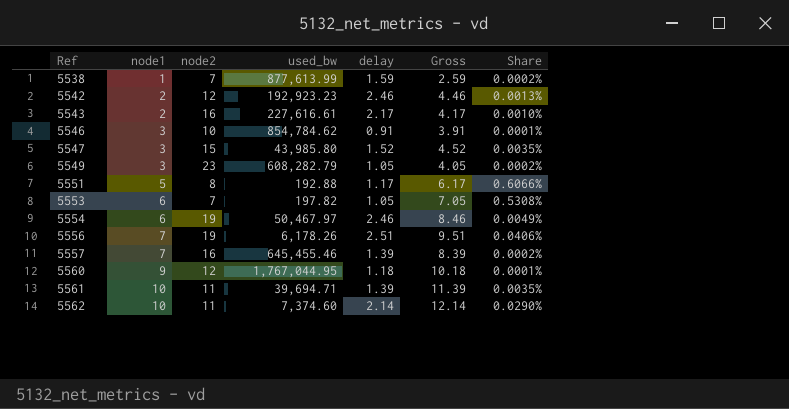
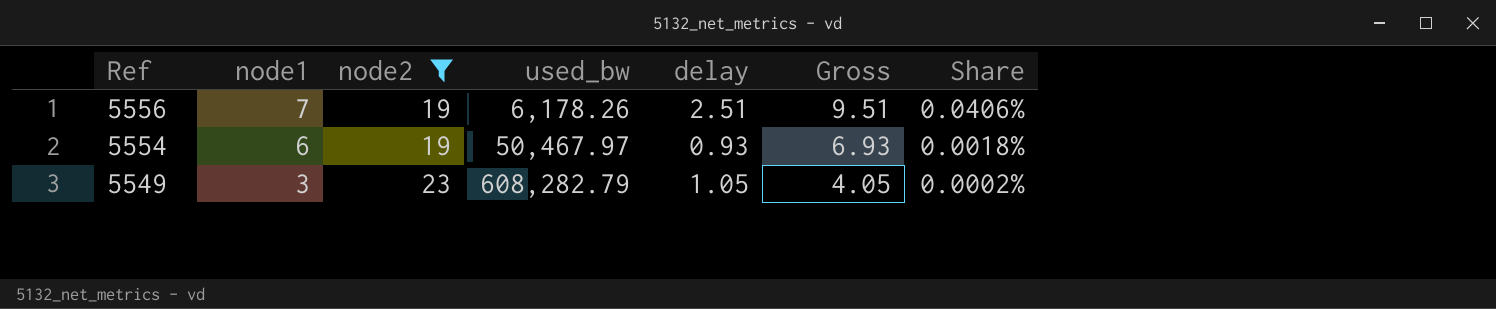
filter: none -> node2 >= 19
row order: Ref ascending -> Ref descending
5554 | delay: 2.46 -> 0.93
5554 | Gross: 8.46 -> 6.93
5554 | Share: 0.0049% -> 0.0018%

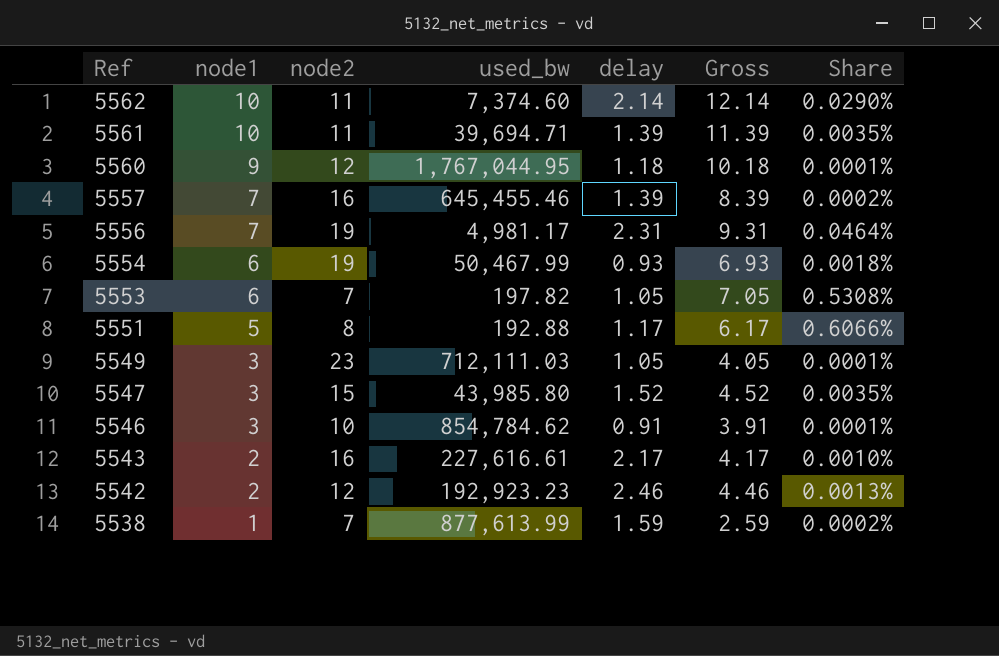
filter: node2 >= 19 -> none
5556 | used_bw: 6,178.26 -> 4,981.17
5556 | delay: 2.51 -> 2.31
5556 | Gross: 9.51 -> 9.31
5556 | Share: 0.0406% -> 0.0464%
5554 | used_bw: 50,467.97 -> 50,467.99
5549 | used_bw: 608,282.79 -> 712,111.03
5549 | Share: 0.0002% -> 0.0001%

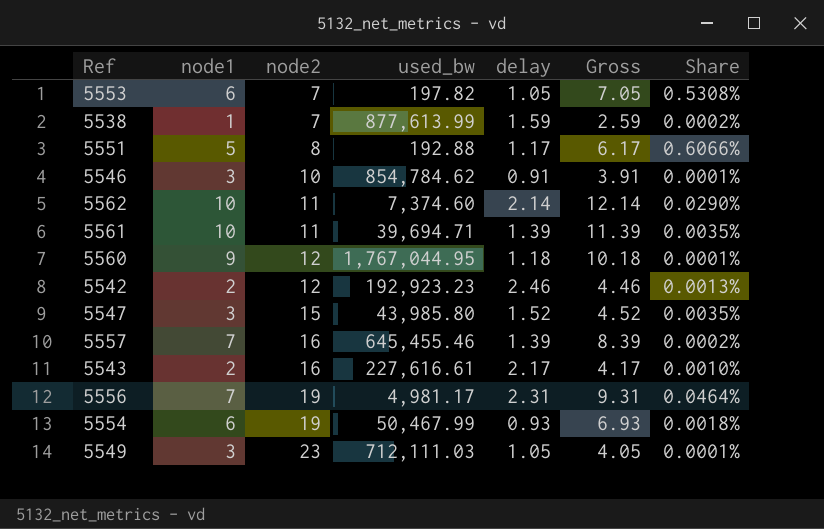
row order: Ref descending -> node2 ascending

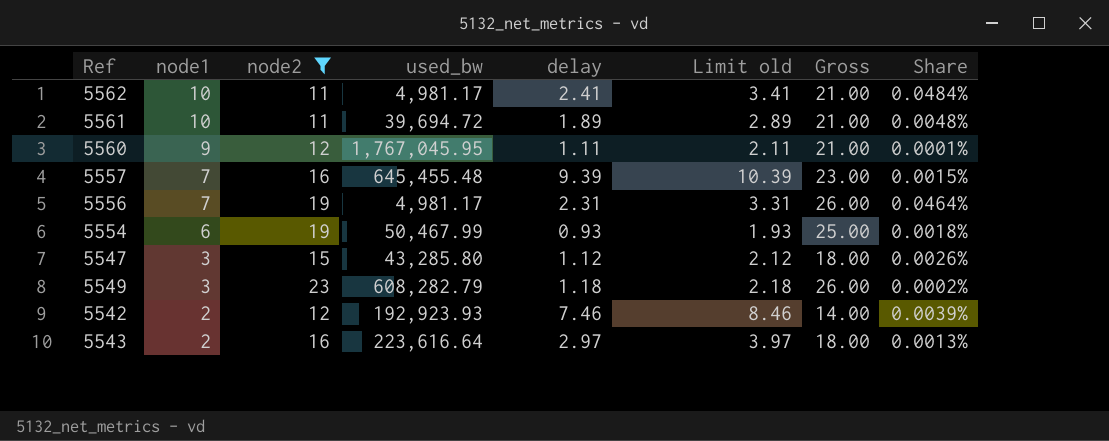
filter: none -> node2 >= 11
row order: node2 ascending -> node1 descending
column Limit old | formula: none -> [delay] + 1
column Gross | formula: [node1] + [delay] -> [node1] + [node2]
5562 | used_bw: 7,374.60 -> 4,981.17
5562 | delay: 2.14 -> 2.41
5562 | Share: 0.0290% -> 0.0484%
5561 | used_bw: 39,694.71 -> 39,694.72
5561 | delay: 1.39 -> 1.89
5561 | Share: 0.0035% -> 0.0048%
5560 | used_bw: 1,767,044.95 -> 1,767,045.95
5560 | delay: 1.18 -> 1.11
5557 | used_bw: 645,455.46 -> 645,455.48
5557 | delay: 1.39 -> 9.39
5557 | Share: 0.0002% -> 0.0015%
5547 | used_bw: 43,985.80 -> 43,285.80
5547 | delay: 1.52 -> 1.12
5547 | Share: 0.0035% -> 0.0026%
5549 | used_bw: 712,111.03 -> 608,282.79
5549 | delay: 1.05 -> 1.18
5549 | Share: 0.0001% -> 0.0002%
5542 | used_bw: 192,923.23 -> 192,923.93
5542 | delay: 2.46 -> 7.46
5542 | Share: 0.0013% -> 0.0039%
5543 | used_bw: 227,616.61 -> 223,616.64
5543 | delay: 2.17 -> 2.97
5543 | Share: 0.0010% -> 0.0013%

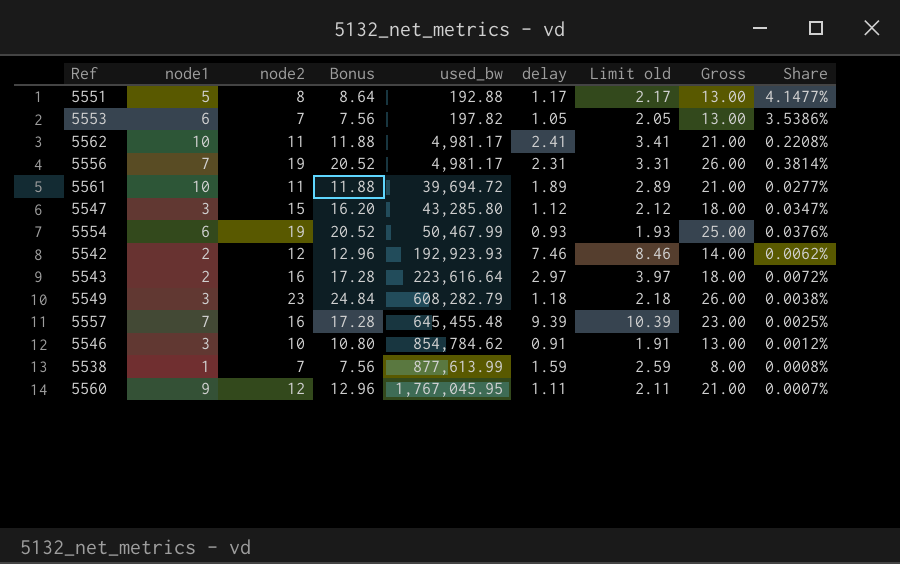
filter: node2 >= 11 -> none
row order: node1 descending -> used_bw ascending
column Bonus | formula: none -> [node2] * 1.08
column Share | formula: [delay] / [used_bw] -> [node2] / [used_bw]

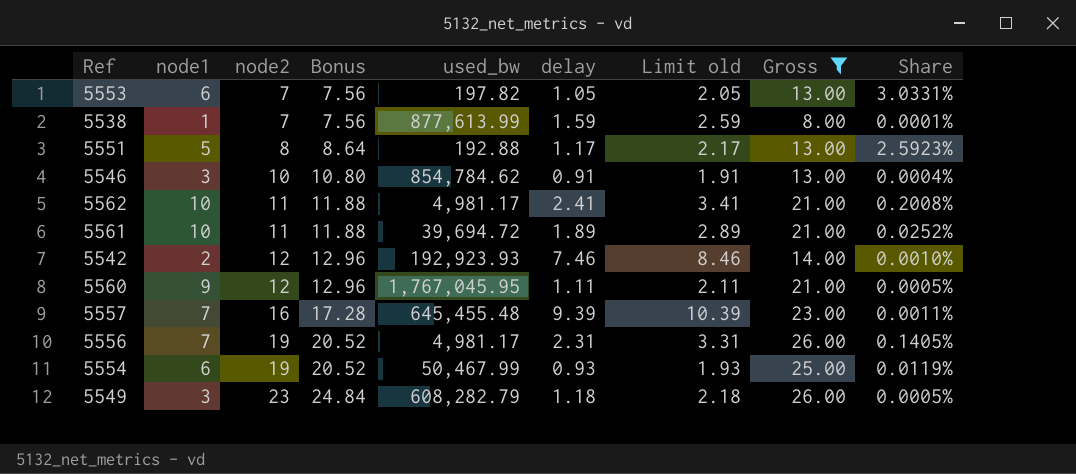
filter: none -> Gross != 18.00
row order: used_bw ascending -> node2 ascending
column Share | formula: [node2] / [used_bw] -> [node1] / [used_bw]

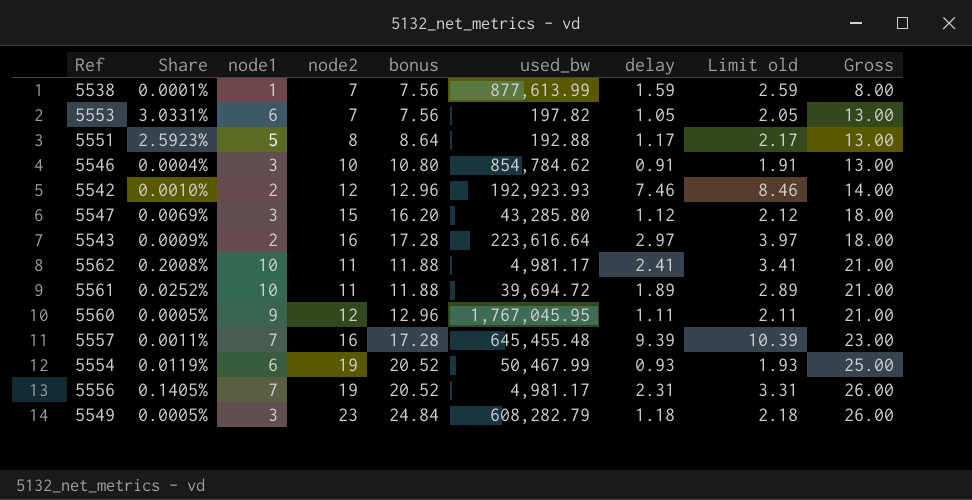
filter: Gross != 18.00 -> none
row order: node2 ascending -> Gross ascending
column Share | position: 9 -> 2
column name: Bonus -> bonus

